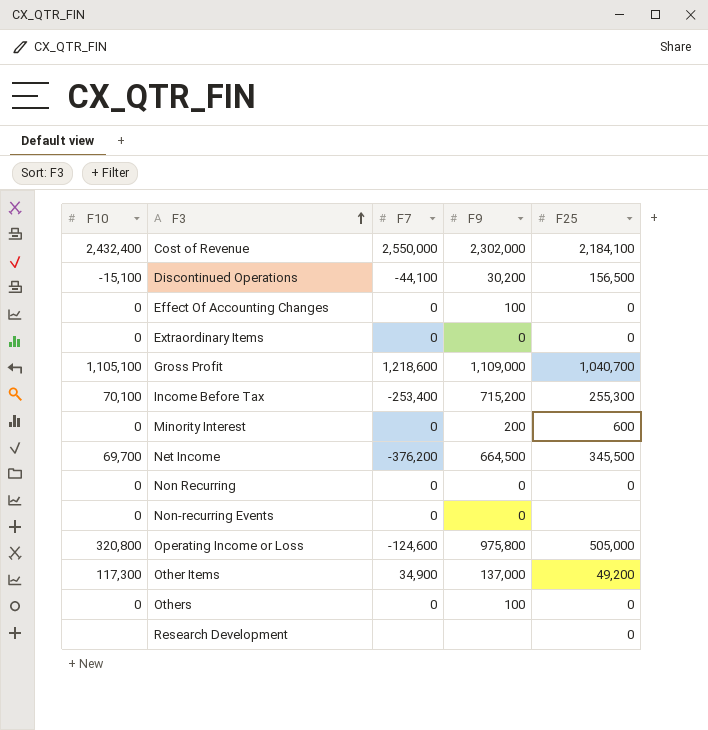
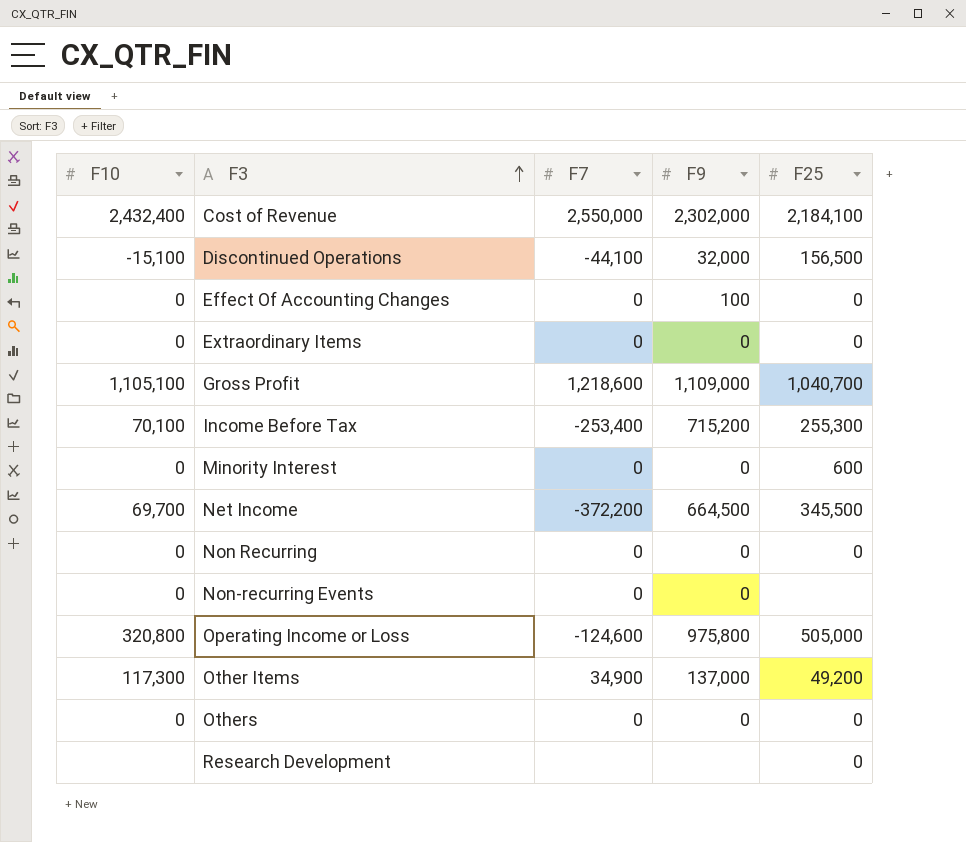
Discontinued Operations | F9: 30,200 -> 32,000
Minority Interest | F9: 200 -> 0
Net Income | F7: -376,200 -> -372,200
Others | F9: 100 -> 0

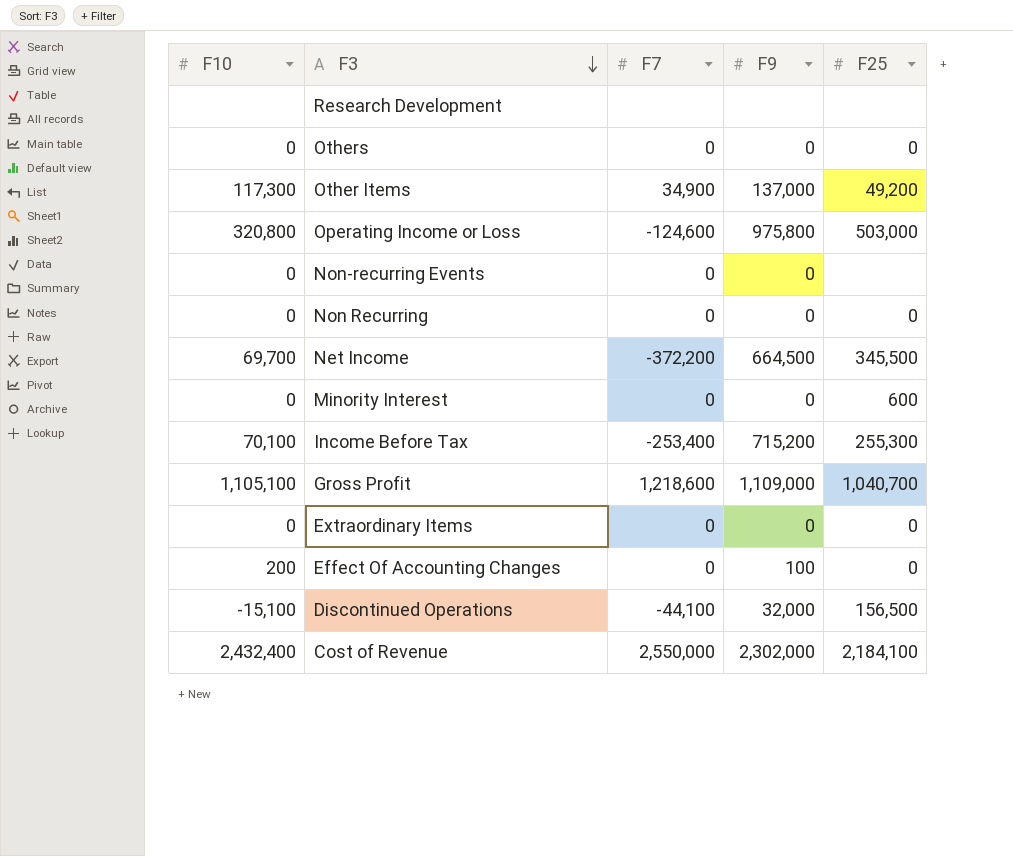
row order: F3 ascending -> F3 descending
Research Development | F25: 0 -> none
Operating Income or Loss | F25: 505,000 -> 503,000
Effect Of Accounting Changes | F10: 0 -> 200

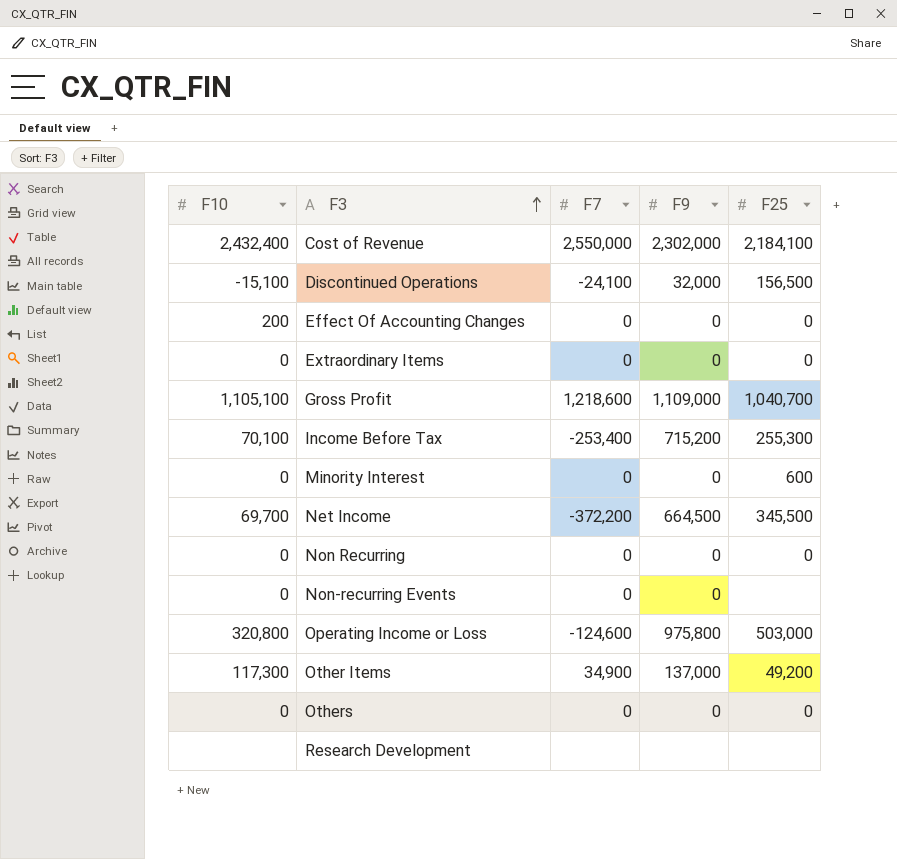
row order: F3 descending -> F3 ascending
Discontinued Operations | F7: -44,100 -> -24,100
Effect Of Accounting Changes | F9: 100 -> 0

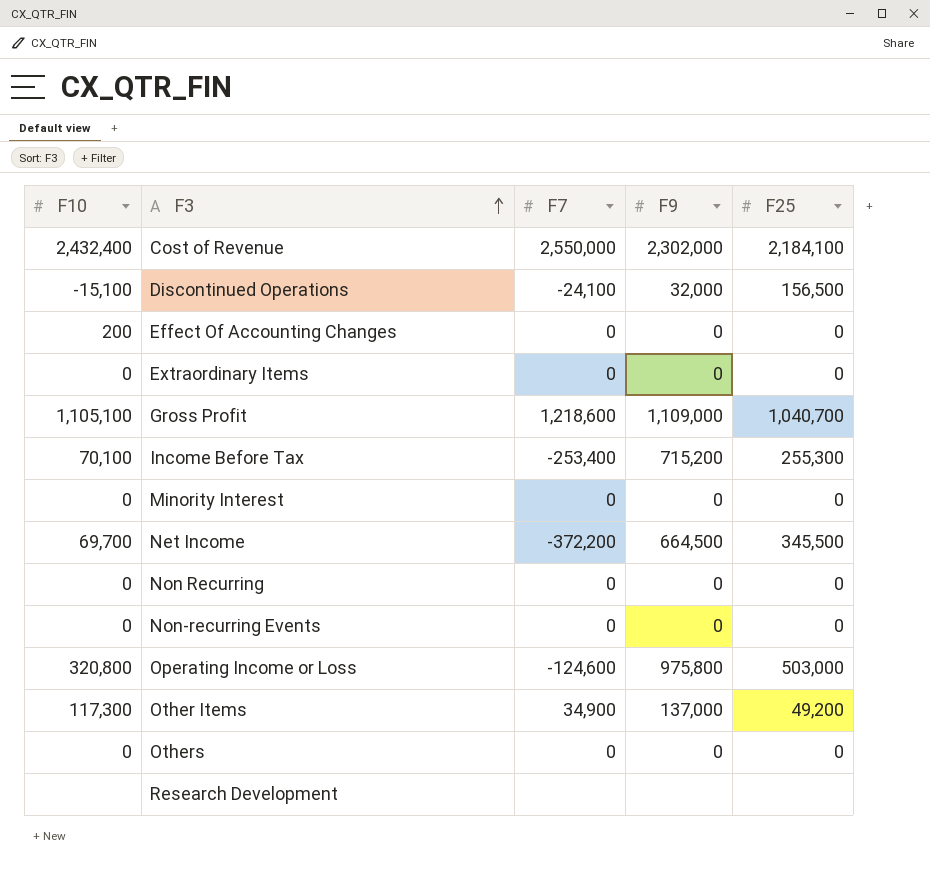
Minority Interest | F25: 600 -> 0
Non-recurring Events | F25: none -> 0

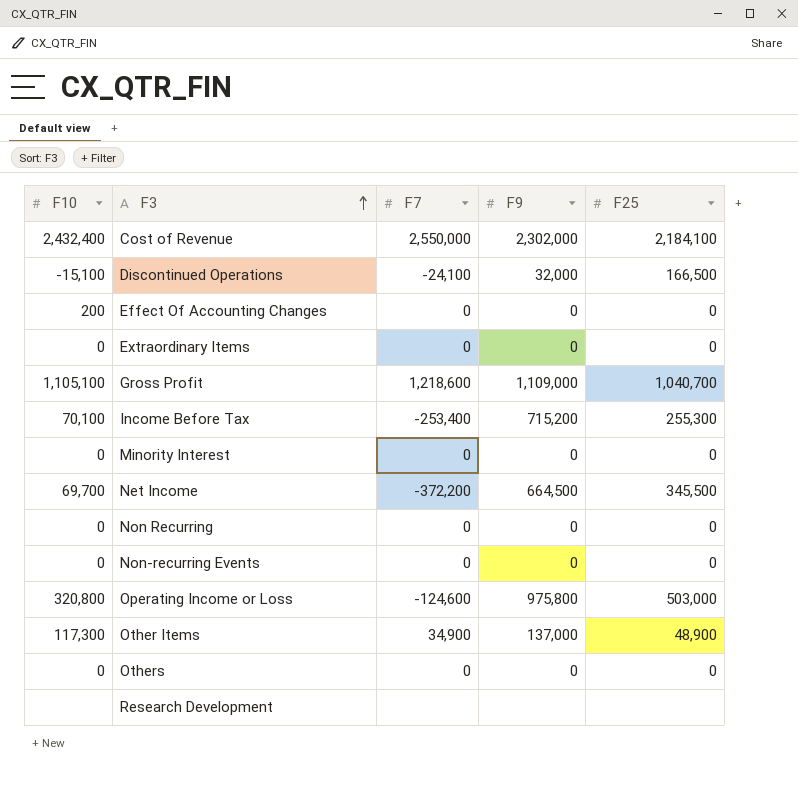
Discontinued Operations | F25: 156,500 -> 166,500
Other Items | F25: 49,200 -> 48,900

